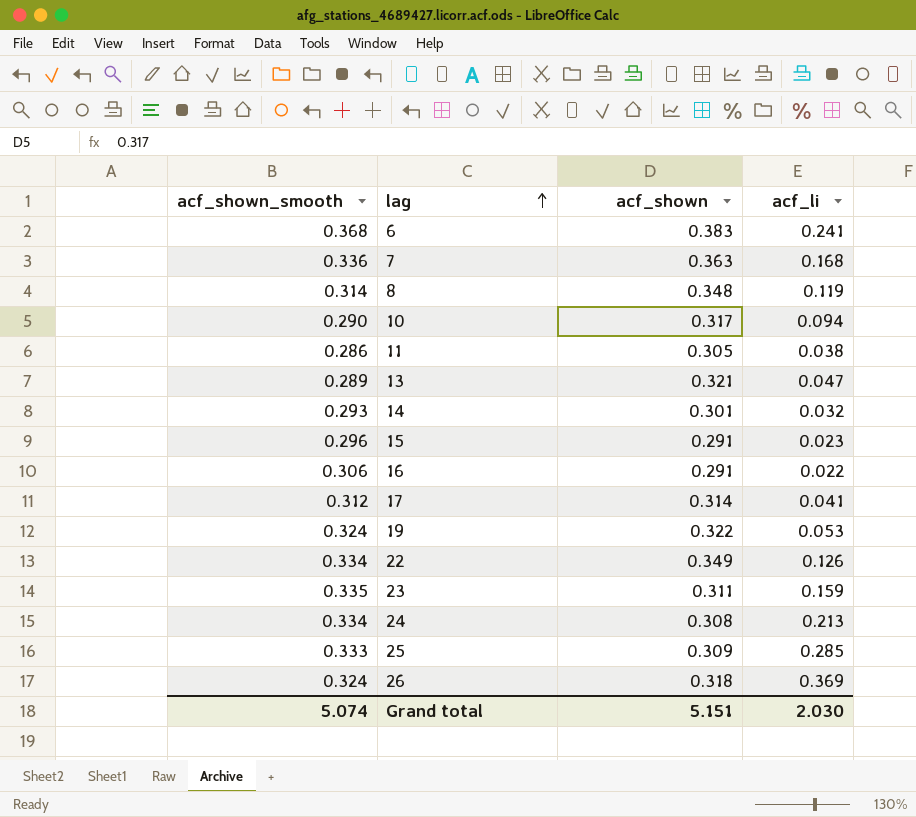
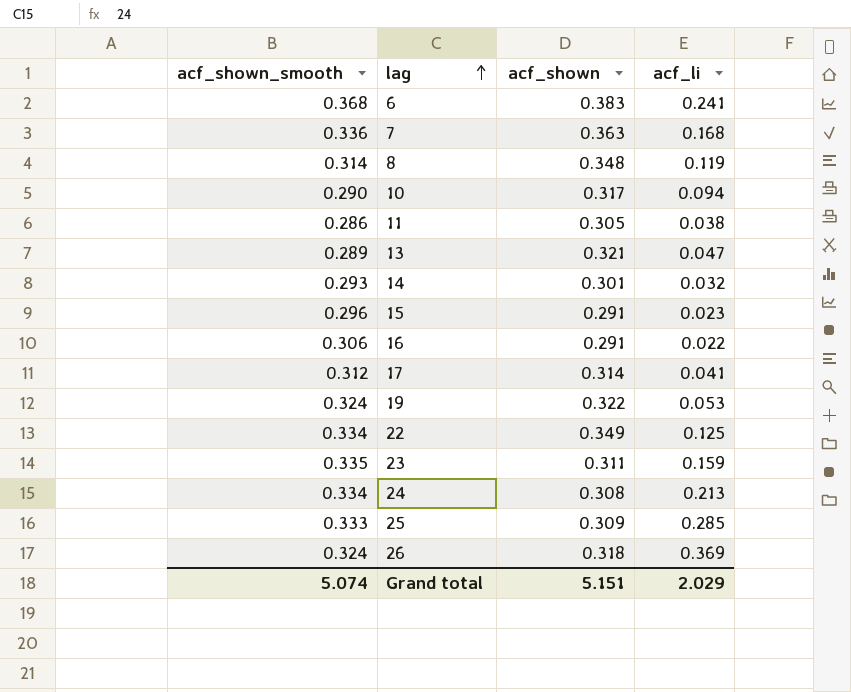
22 | acf_li: 0.126 -> 0.125
Grand total | acf_li: 2.030 -> 2.029

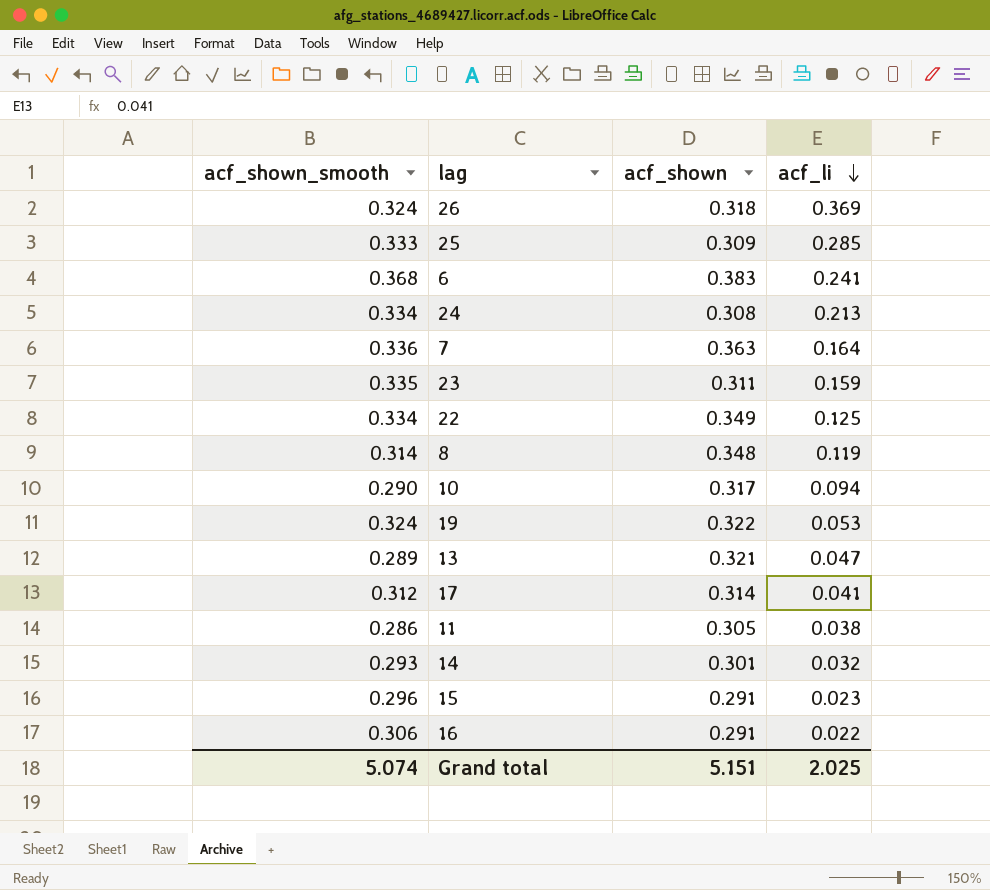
row order: lag ascending -> acf_li descending
7 | acf_li: 0.168 -> 0.164
Grand total | acf_li: 2.029 -> 2.025

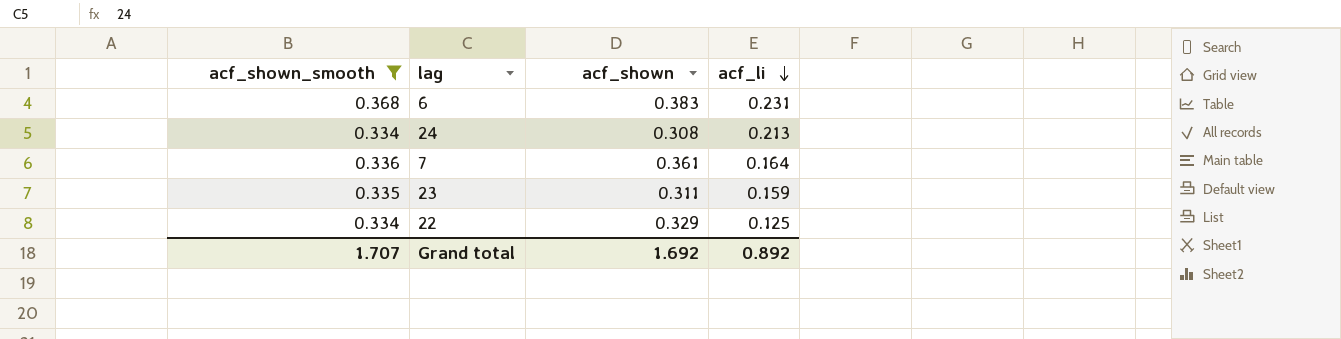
filter: none -> acf_shown_smooth >= 0.334
6 | acf_li: 0.241 -> 0.231
7 | acf_shown: 0.363 -> 0.361
22 | acf_shown: 0.349 -> 0.329
Grand total | acf_shown_smooth: 5.074 -> 1.707
Grand total | acf_shown: 5.151 -> 1.692
Grand total | acf_li: 2.025 -> 0.892

